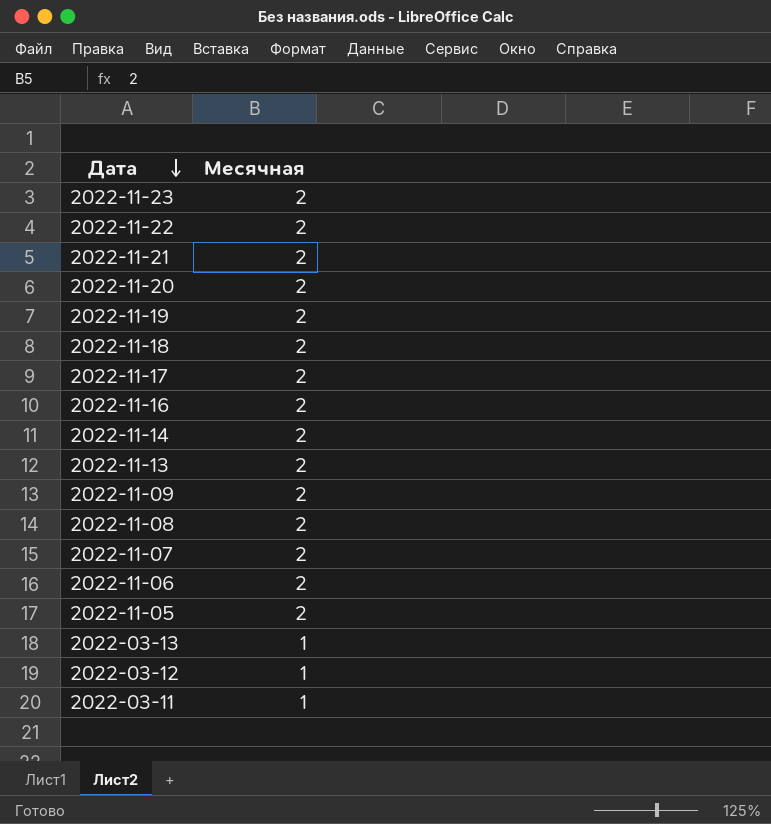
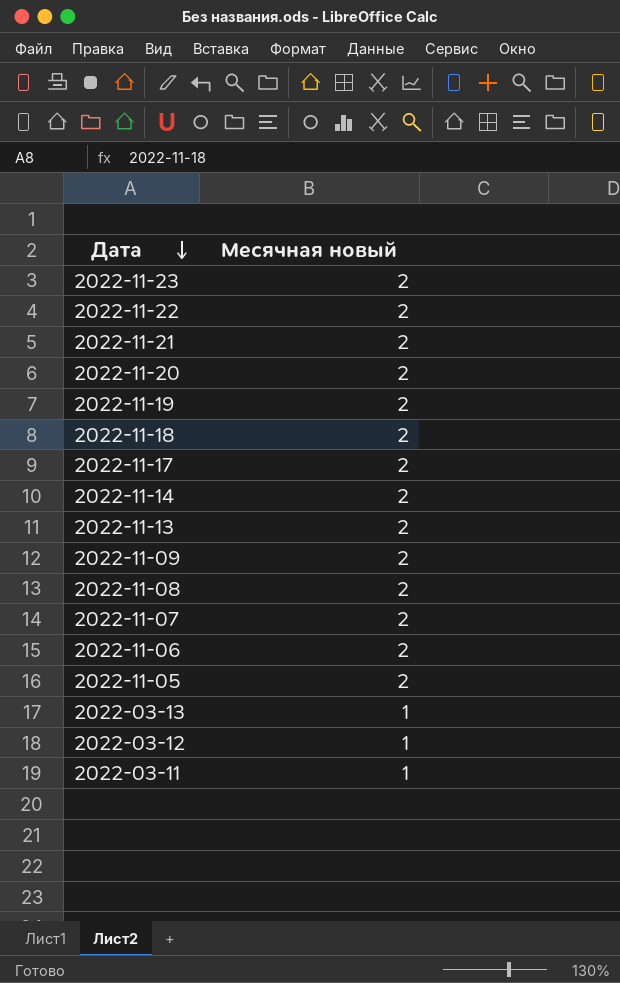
column name: Месячная -> Месячная новый
row 2022-11-16: 2 -> none

